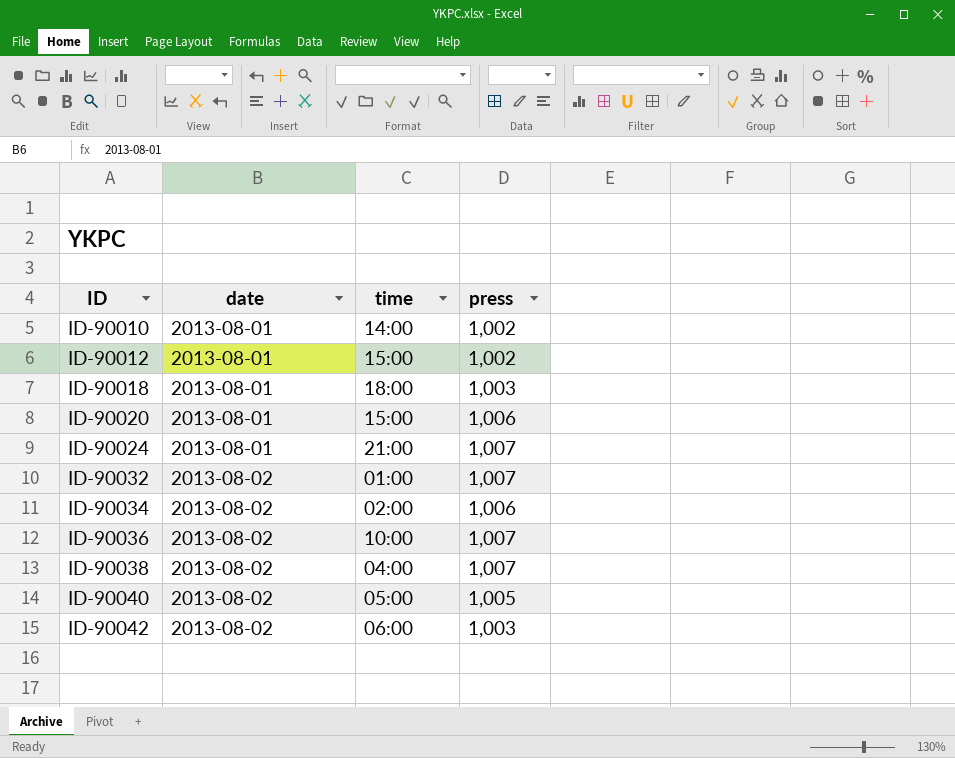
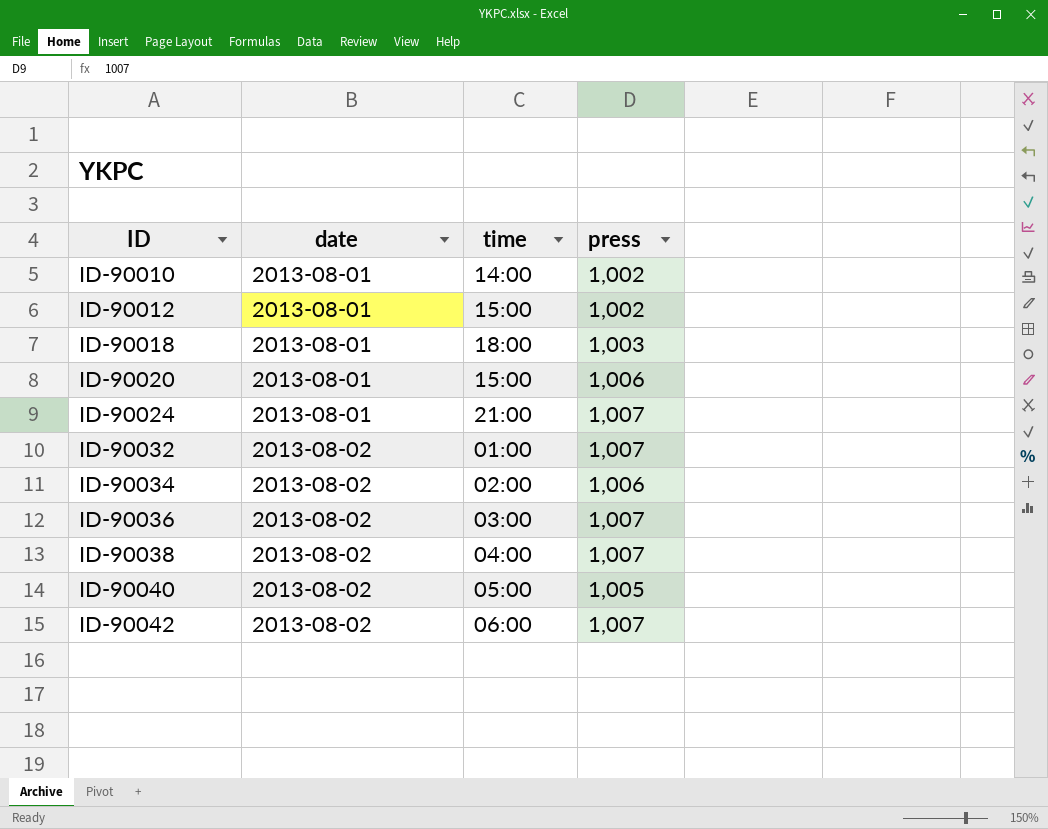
ID-90036 | time: 10:00 -> 03:00
ID-90042 | press: 1,003 -> 1,007

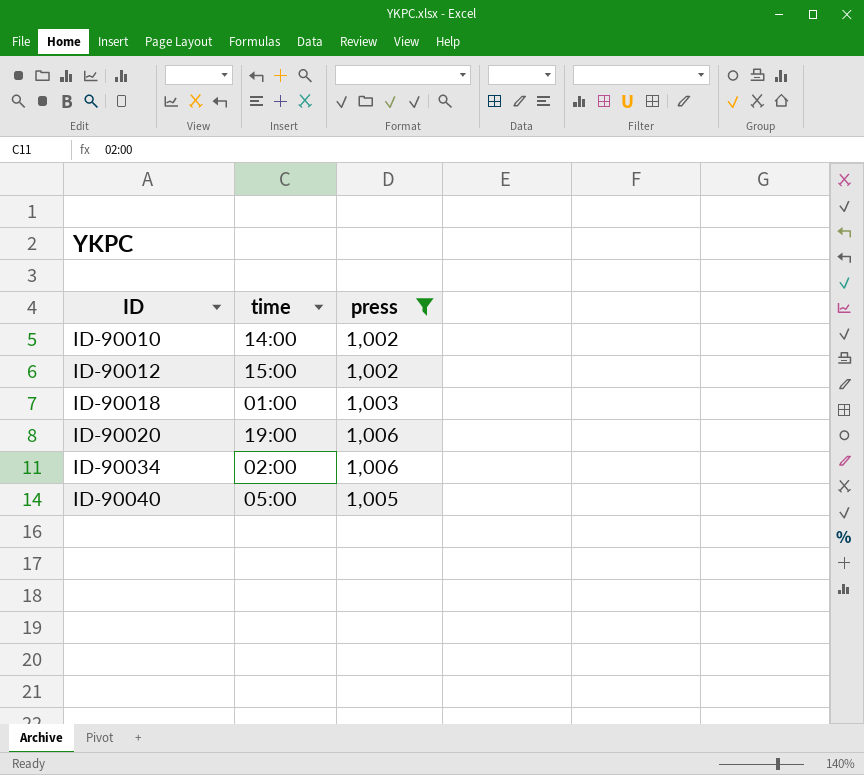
filter: none -> press != 1,007
column date | position: 2 -> none
ID-90018 | time: 18:00 -> 01:00
ID-90020 | time: 15:00 -> 19:00

